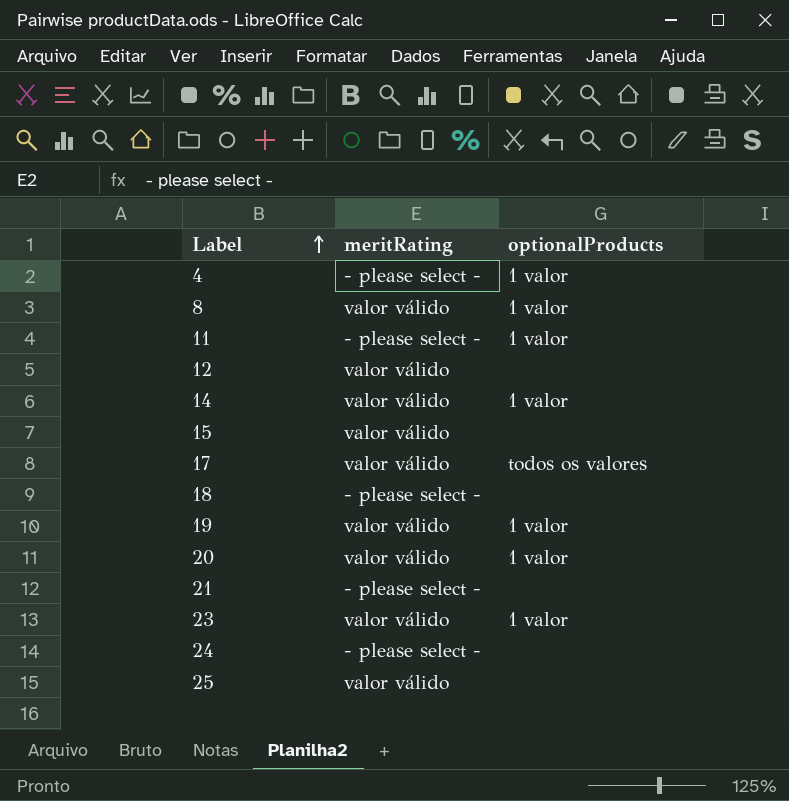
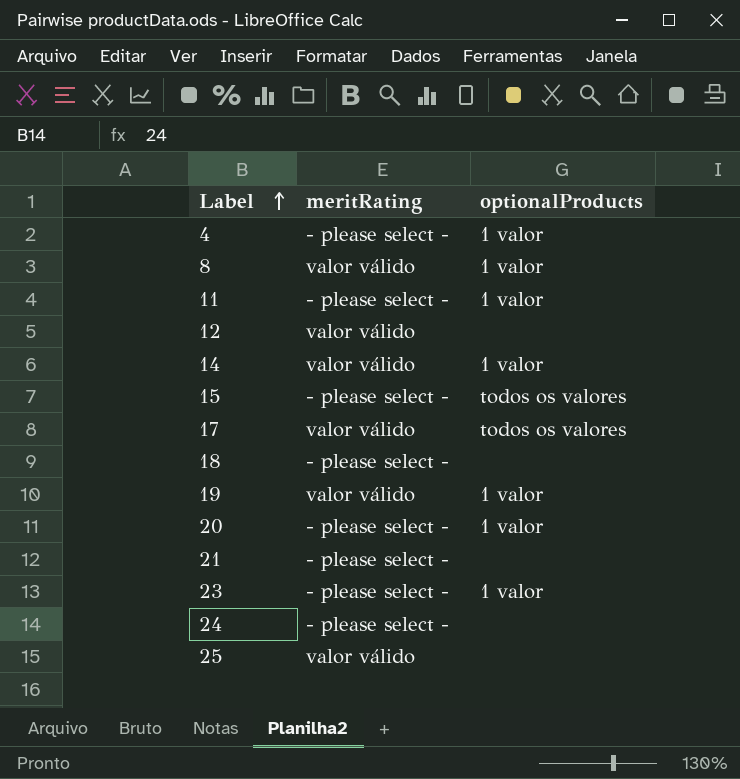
15 | meritRating: valor válido -> - please select -
15 | optionalProducts: none -> todos os valores
20 | meritRating: valor válido -> - please select -
23 | meritRating: valor válido -> - please select -

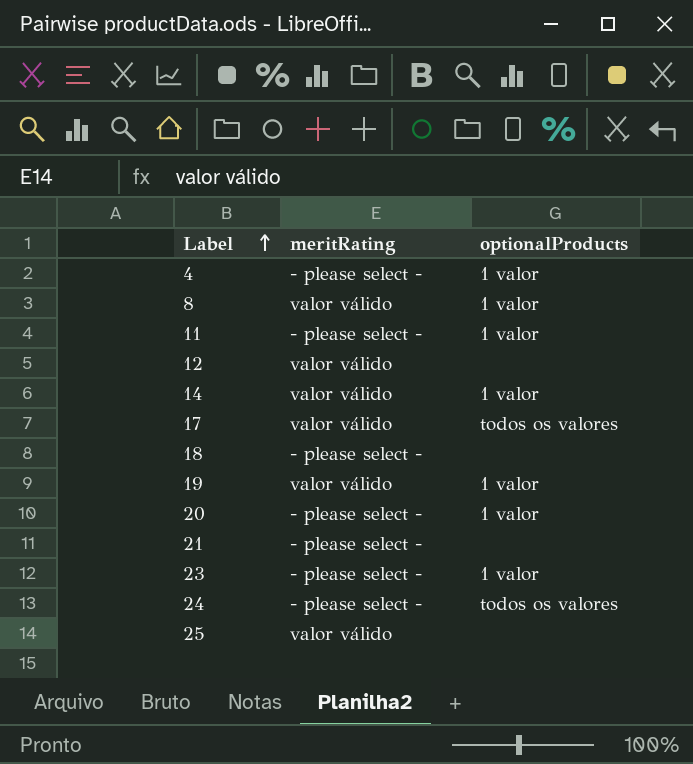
row 15: - please select - | todos os valores -> none
24 | optionalProducts: none -> todos os valores

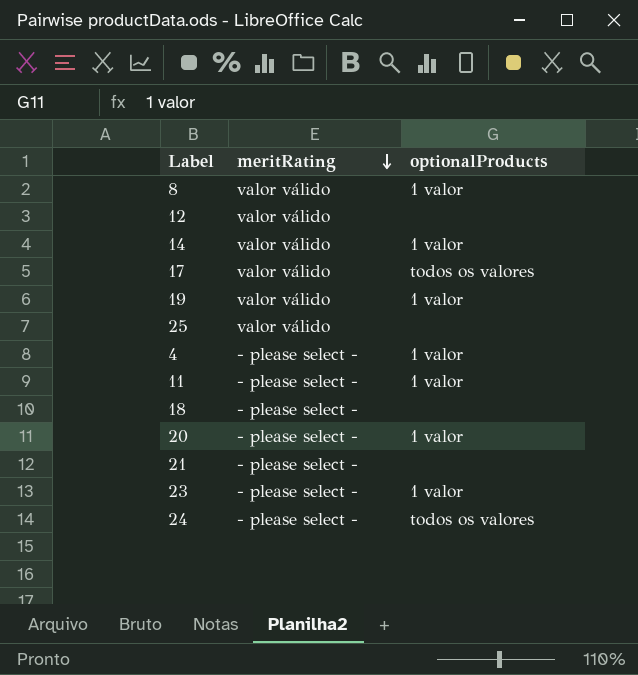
row order: Label ascending -> meritRating descending

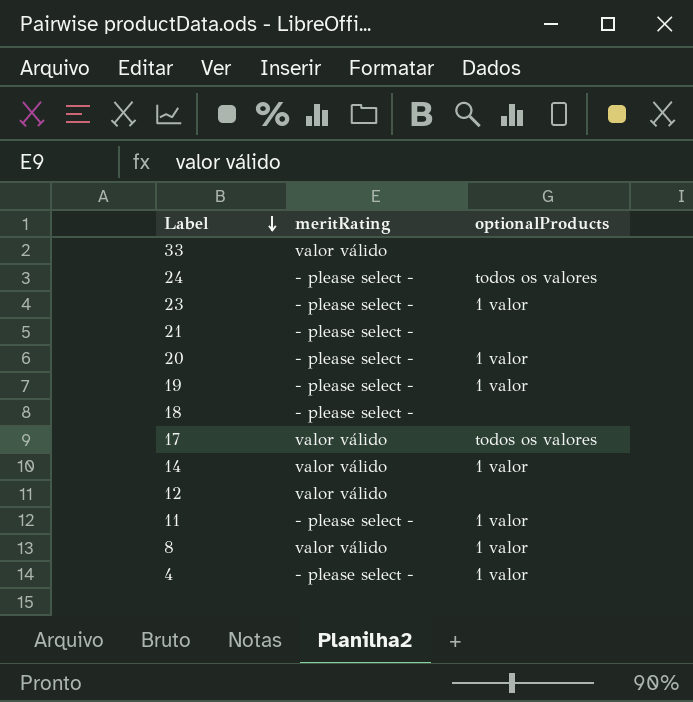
row order: meritRating descending -> Label descending
row 25: valor válido | none -> none
row 33: none -> valor válido | none
19 | meritRating: valor válido -> - please select -

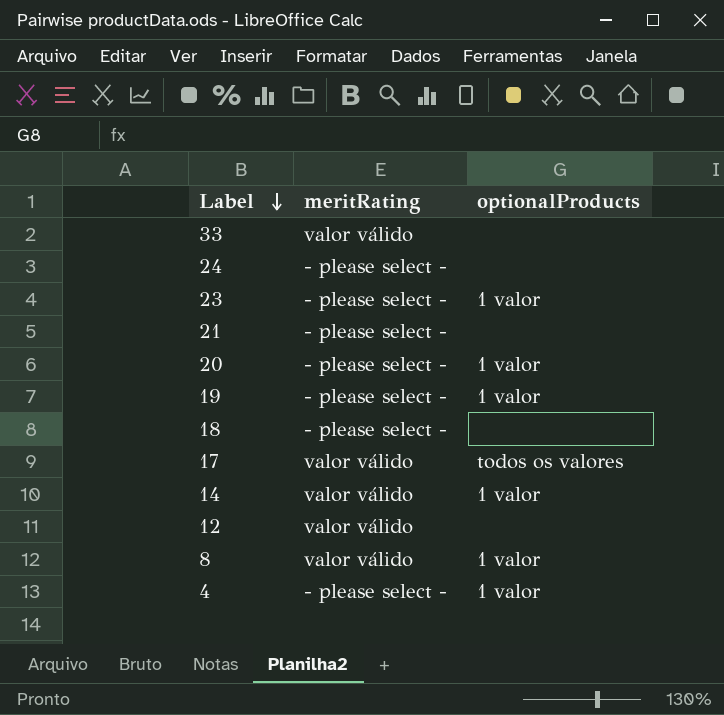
row 11: - please select - | 1 valor -> none
24 | optionalProducts: todos os valores -> none

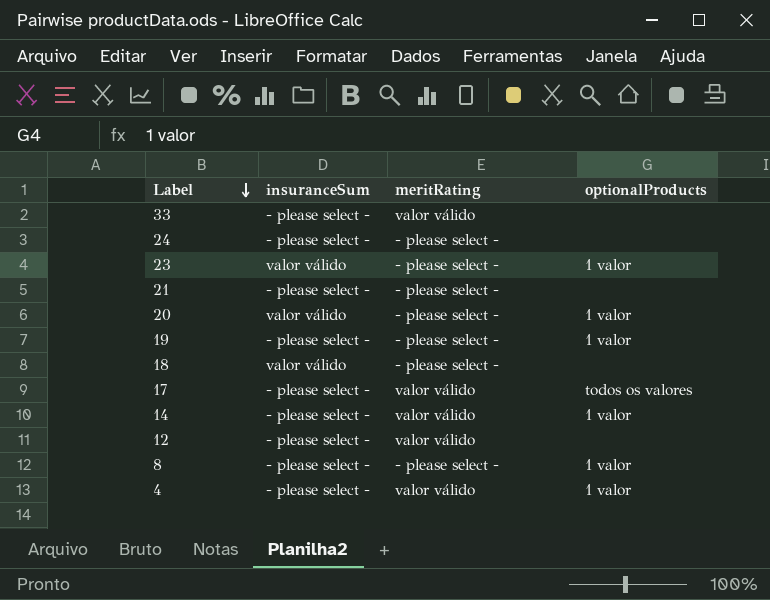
column insuranceSum | position: none -> 2
8 | meritRating: valor válido -> - please select -
4 | meritRating: - please select - -> valor válido

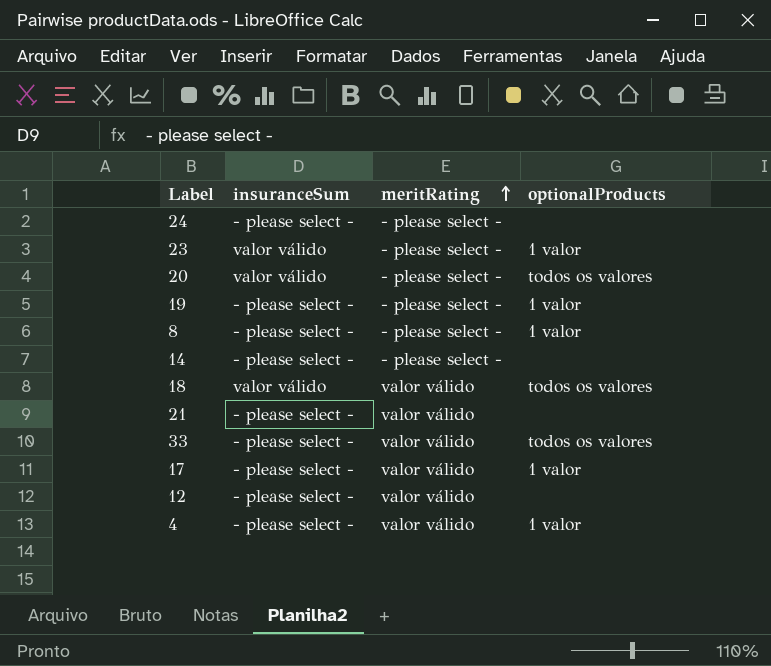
row order: Label descending -> meritRating ascending
20 | optionalProducts: 1 valor -> todos os valores
14 | meritRating: valor válido -> - please select -
14 | optionalProducts: 1 valor -> none
18 | meritRating: - please select - -> valor válido
18 | optionalProducts: none -> todos os valores
21 | meritRating: - please select - -> valor válido
33 | optionalProducts: none -> todos os valores
17 | optionalProducts: todos os valores -> 1 valor

